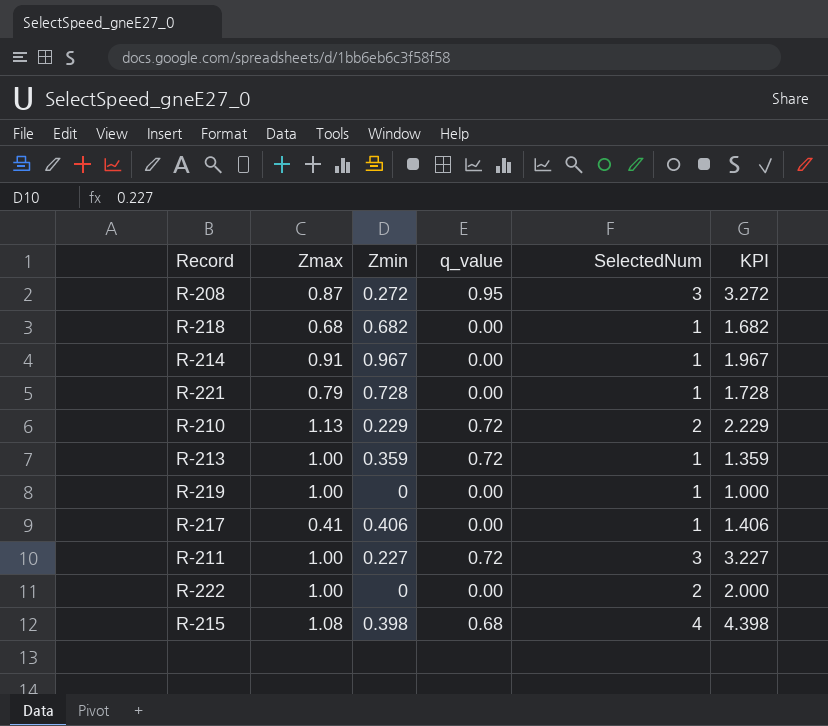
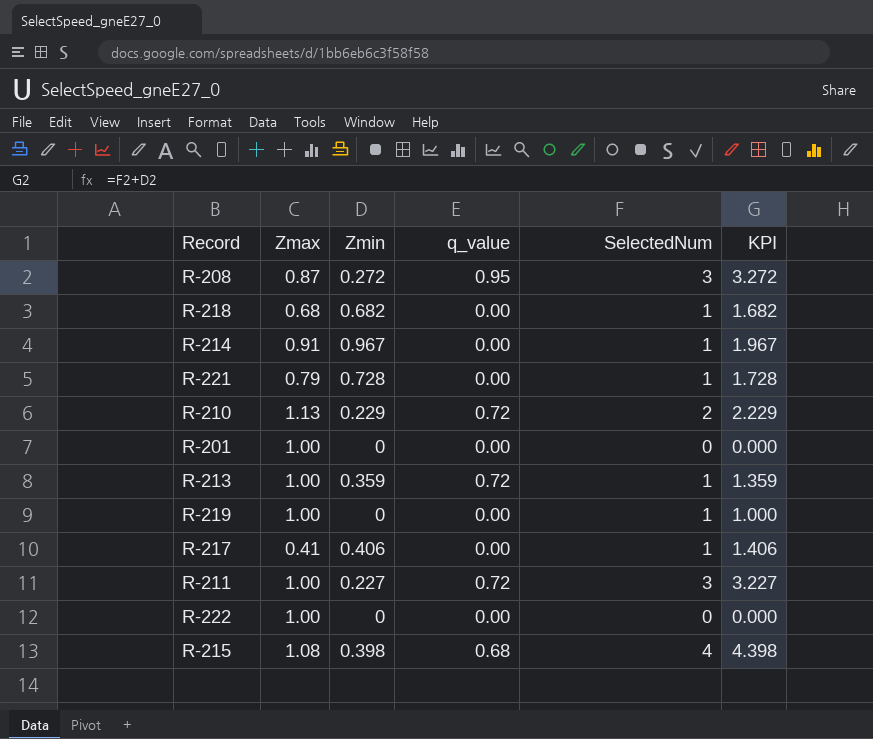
row R-201: none -> 1.00 | 0 | 0.00 | 0 | 0.000
R-222 | SelectedNum: 2 -> 0
R-222 | KPI: 2.000 -> 0.000

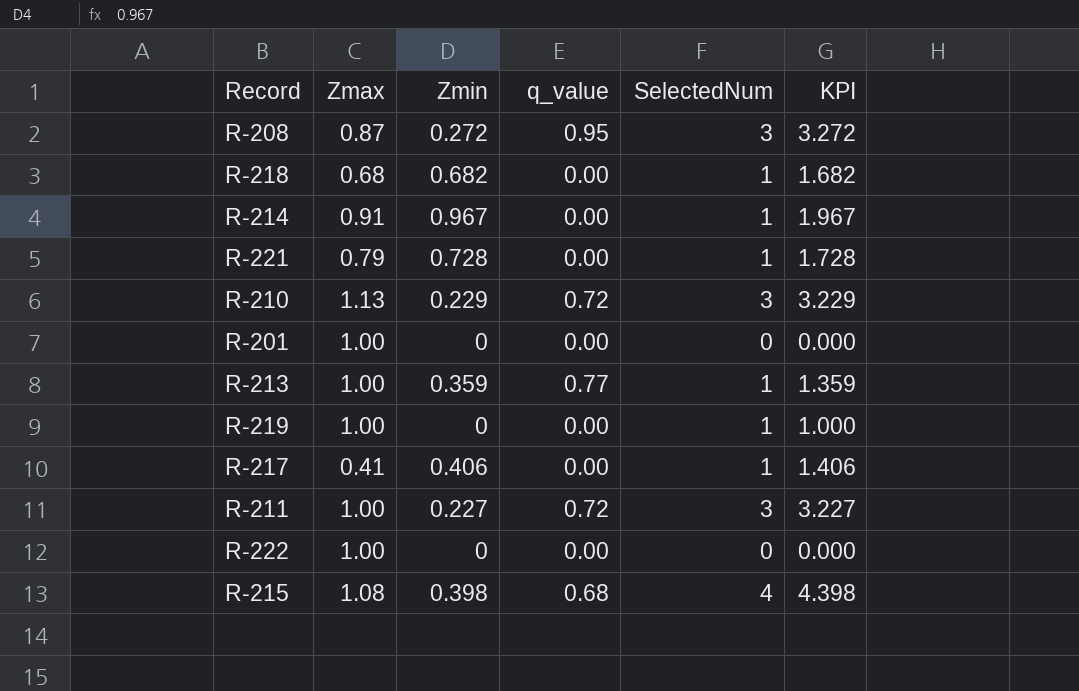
R-210 | SelectedNum: 2 -> 3
R-210 | KPI: 2.229 -> 3.229
R-213 | q_value: 0.72 -> 0.77

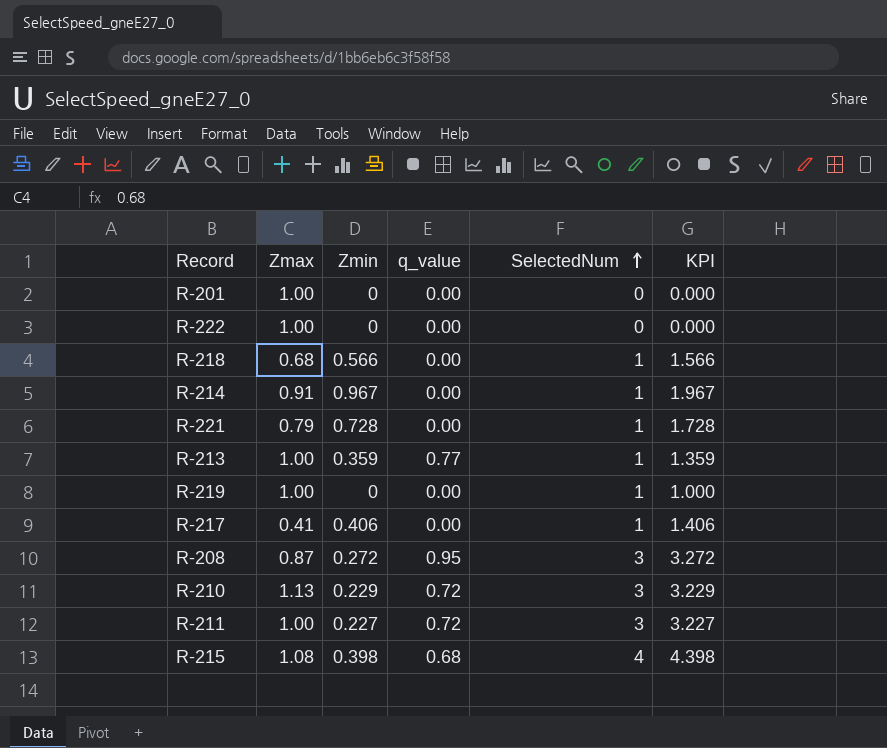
row order: none -> SelectedNum ascending
R-218 | Zmin: 0.682 -> 0.566
R-218 | KPI: 1.682 -> 1.566

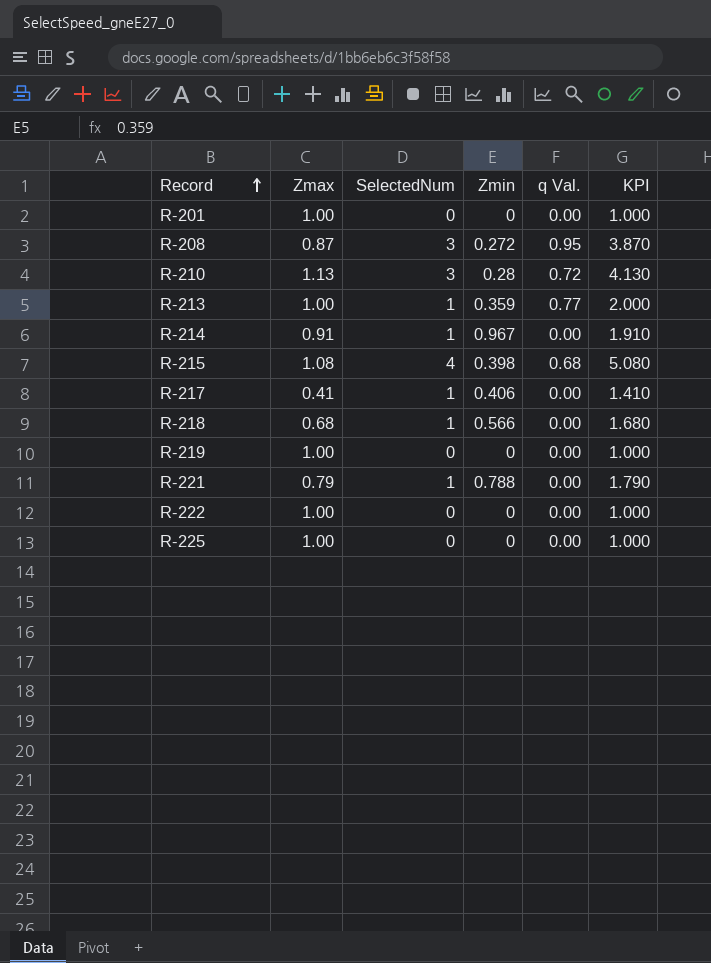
row order: SelectedNum ascending -> Record ascending
column SelectedNum | position: 5 -> 3
column name: q_value -> q Val.
column KPI | formula: [Zmin] + [SelectedNum] -> [Zmax] + [SelectedNum]
row R-211: 1.00 | 0.227 | 0.72 | 3 | 3.227 -> none
R-210 | Zmin: 0.229 -> 0.28
R-219 | SelectedNum: 1 -> 0
R-221 | Zmin: 0.728 -> 0.788
row R-225: none -> 1.00 | 0 | 0 | 0.00 | 1.000

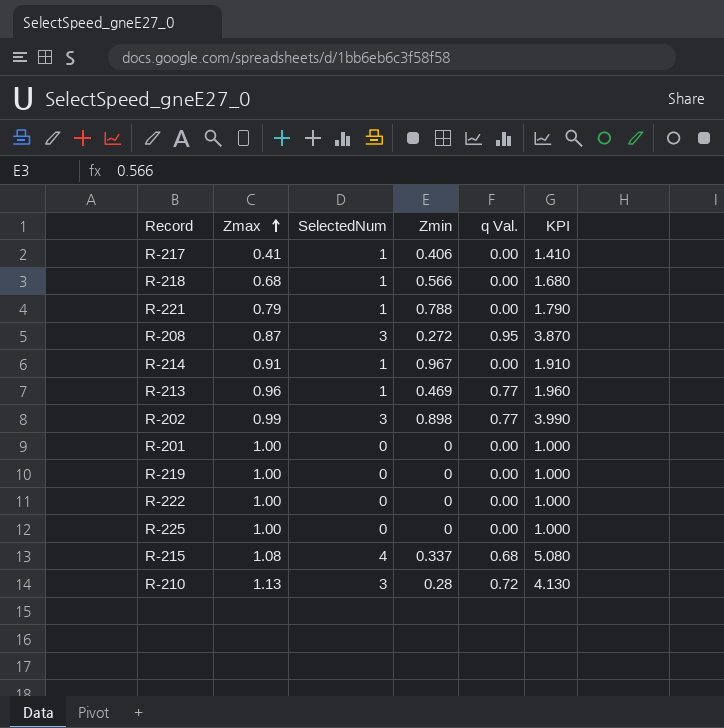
row order: Record ascending -> Zmax ascending
R-213 | Zmax: 1.00 -> 0.96
R-213 | Zmin: 0.359 -> 0.469
R-213 | KPI: 2.000 -> 1.960
row R-202: none -> 0.99 | 3 | 0.898 | 0.77 | 3.990
R-215 | Zmin: 0.398 -> 0.337

